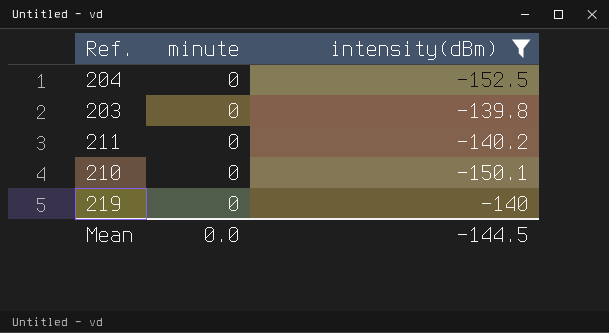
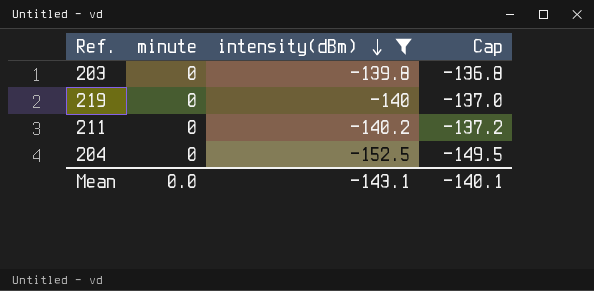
row order: none -> intensity(dBm) descending
column Cap | formula: none -> [intensity(dBm)] + 3
row 210: 0 | -150.1 -> none
Mean | intensity(dBm): -144.5 -> -143.1

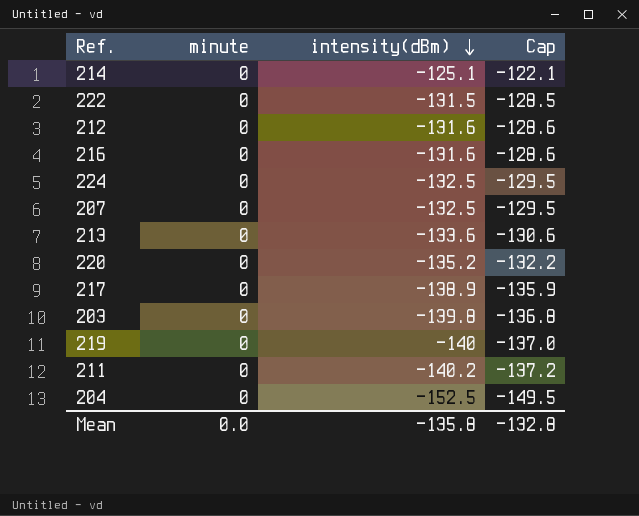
filter: intensity(dBm) <= -139.8 -> none
Mean | intensity(dBm): -143.1 -> -135.8
Mean | Cap: -140.1 -> -132.8

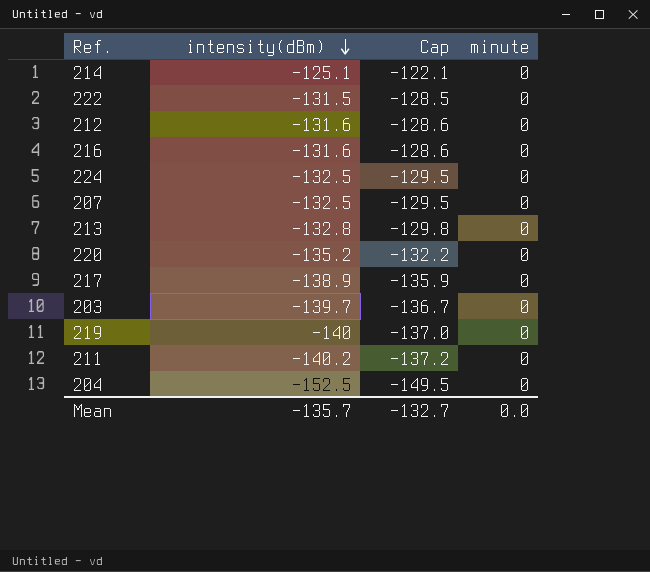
column minute | position: 2 -> 4
213 | intensity(dBm): -133.6 -> -132.8
213 | Cap: -130.6 -> -129.8
203 | intensity(dBm): -139.8 -> -139.7
203 | Cap: -136.8 -> -136.7
Mean | intensity(dBm): -135.8 -> -135.7
Mean | Cap: -132.8 -> -132.7

